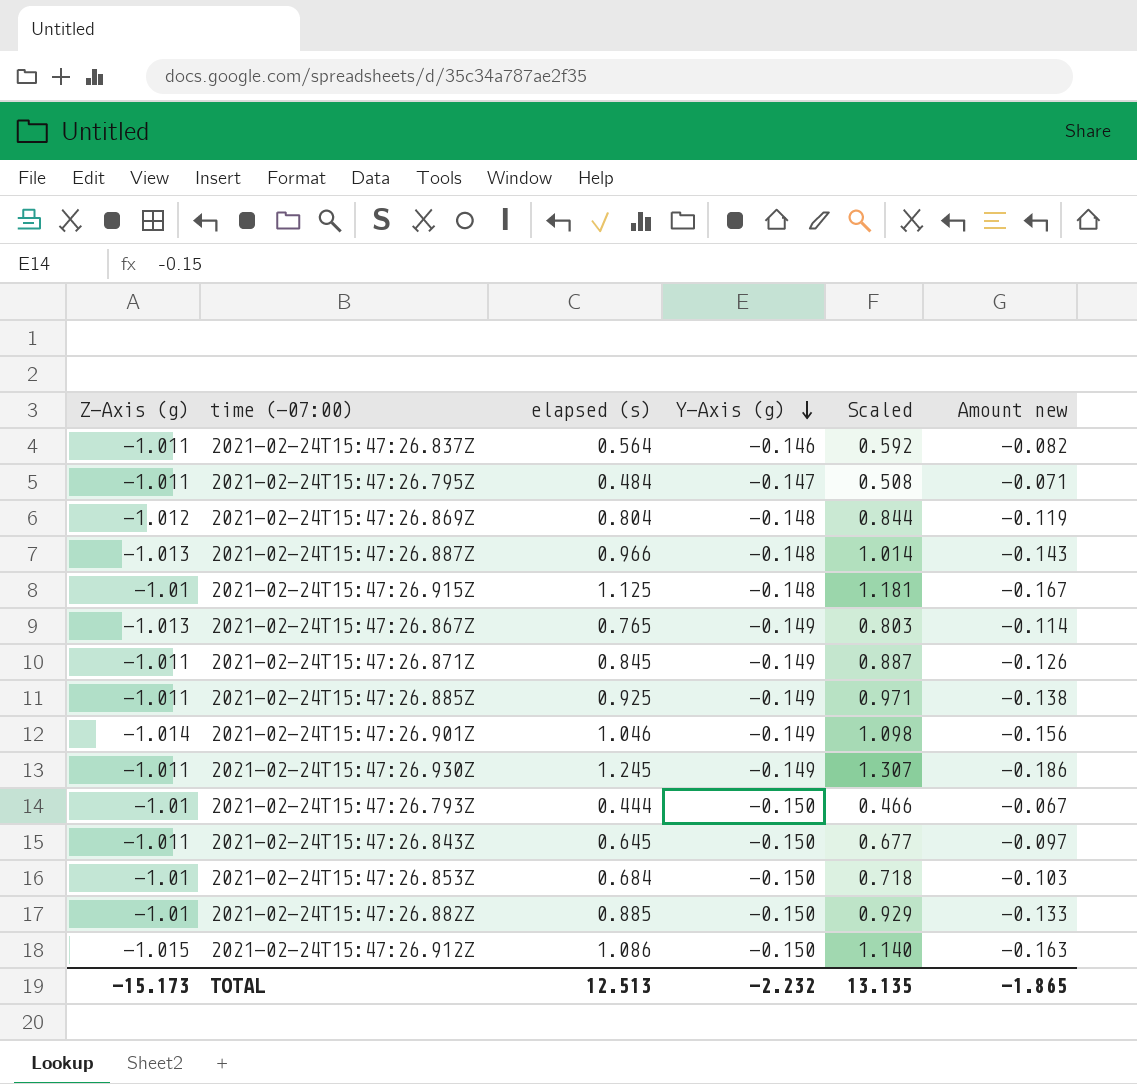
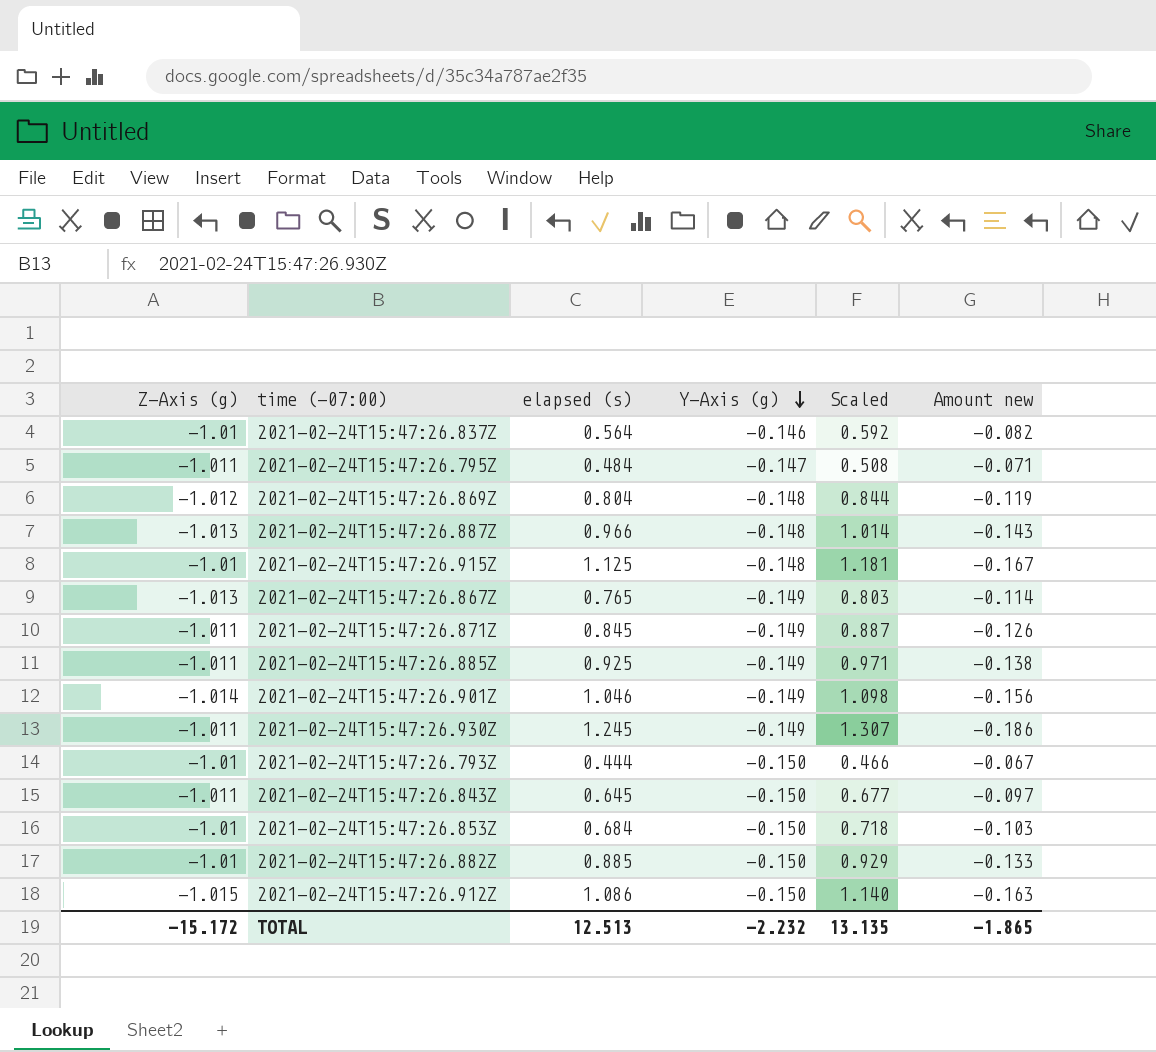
2021-02-24T15:47:26.837Z | Z-Axis (g): -1.011 -> -1.01
TOTAL | Z-Axis (g): -15.173 -> -15.172

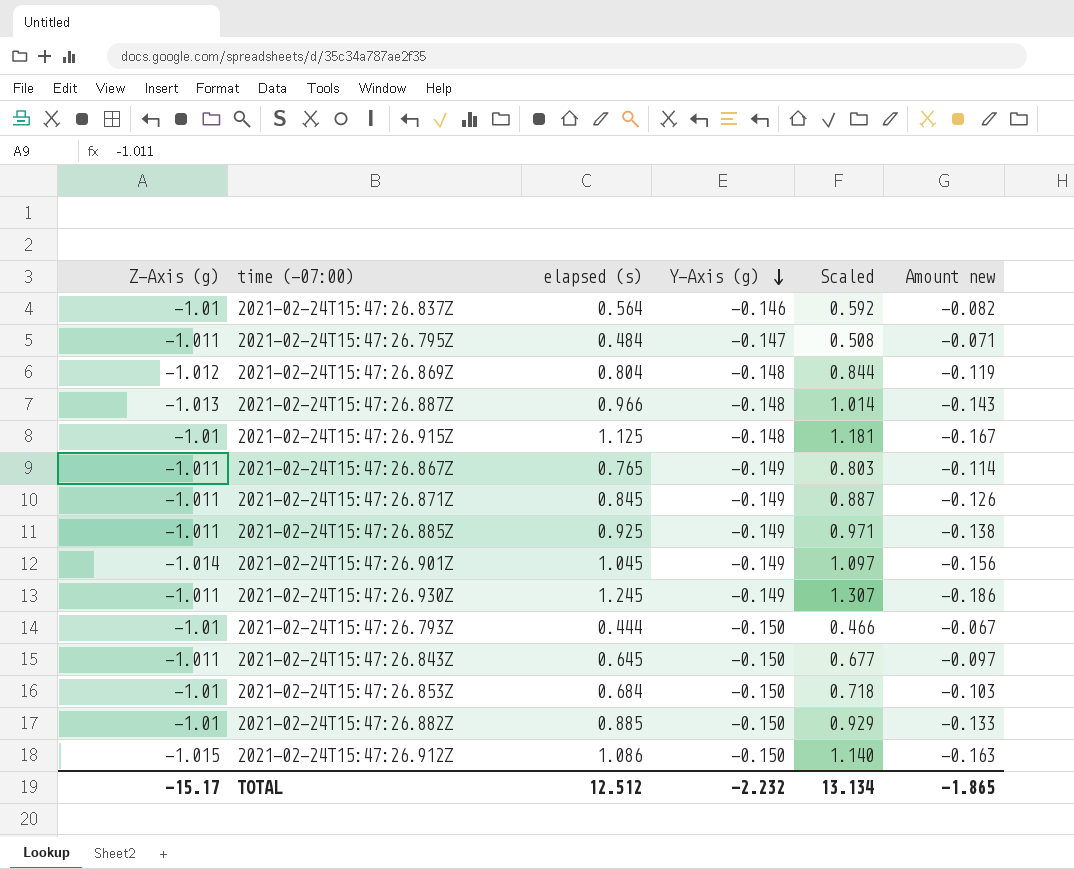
2021-02-24T15:47:26.867Z | Z-Axis (g): -1.013 -> -1.011
2021-02-24T15:47:26.901Z | elapsed (s): 1.046 -> 1.045
2021-02-24T15:47:26.901Z | Scaled: 1.098 -> 1.097
TOTAL | Z-Axis (g): -15.172 -> -15.17
TOTAL | elapsed (s): 12.513 -> 12.512
TOTAL | Scaled: 13.135 -> 13.134

